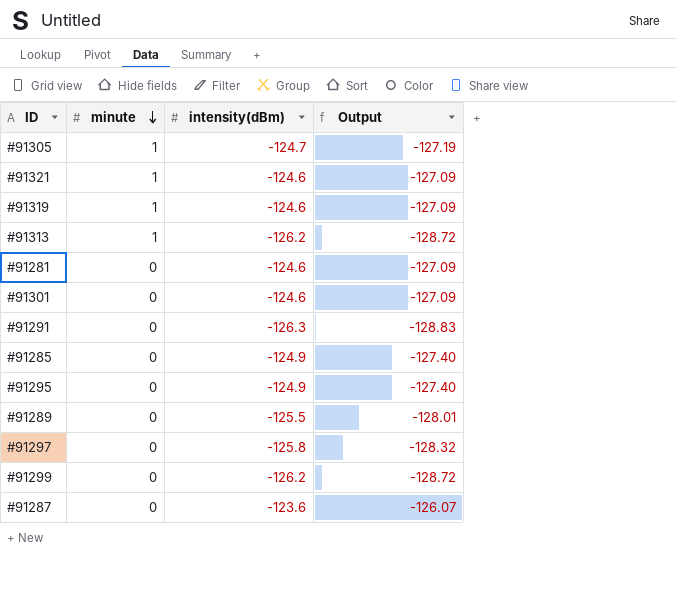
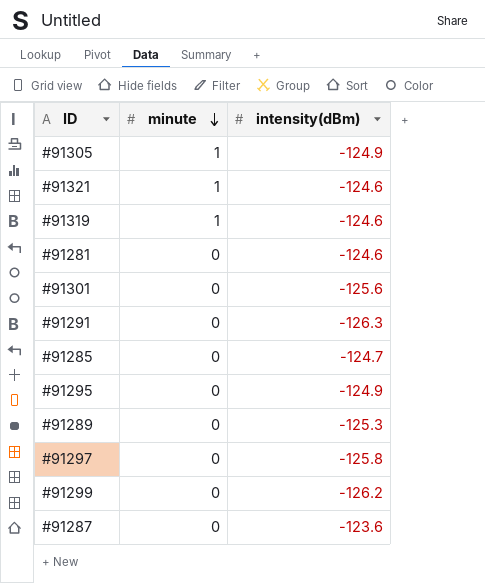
column Output | formula: [intensity(dBm)] * 1.02 -> none
row #91313: 1 | -126.2 | -128.72 -> none
#91305 | intensity(dBm): -124.7 -> -124.9
#91301 | intensity(dBm): -124.6 -> -125.6
#91285 | intensity(dBm): -124.9 -> -124.7
#91289 | intensity(dBm): -125.5 -> -125.3

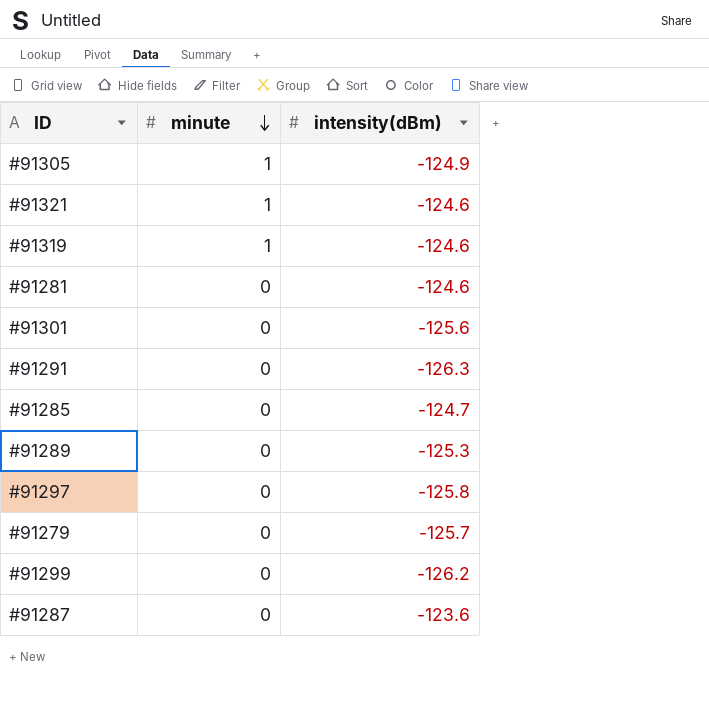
row #91295: 0 | -124.9 -> none
row #91279: none -> 0 | -125.7

